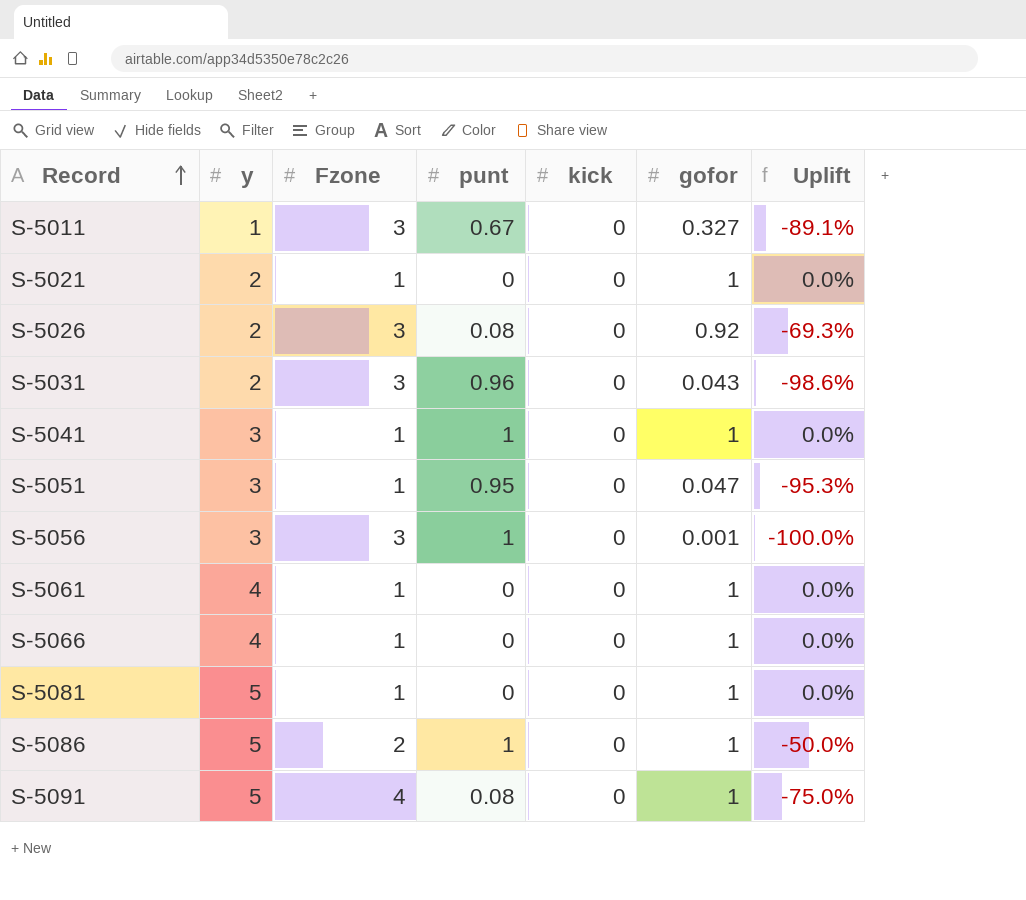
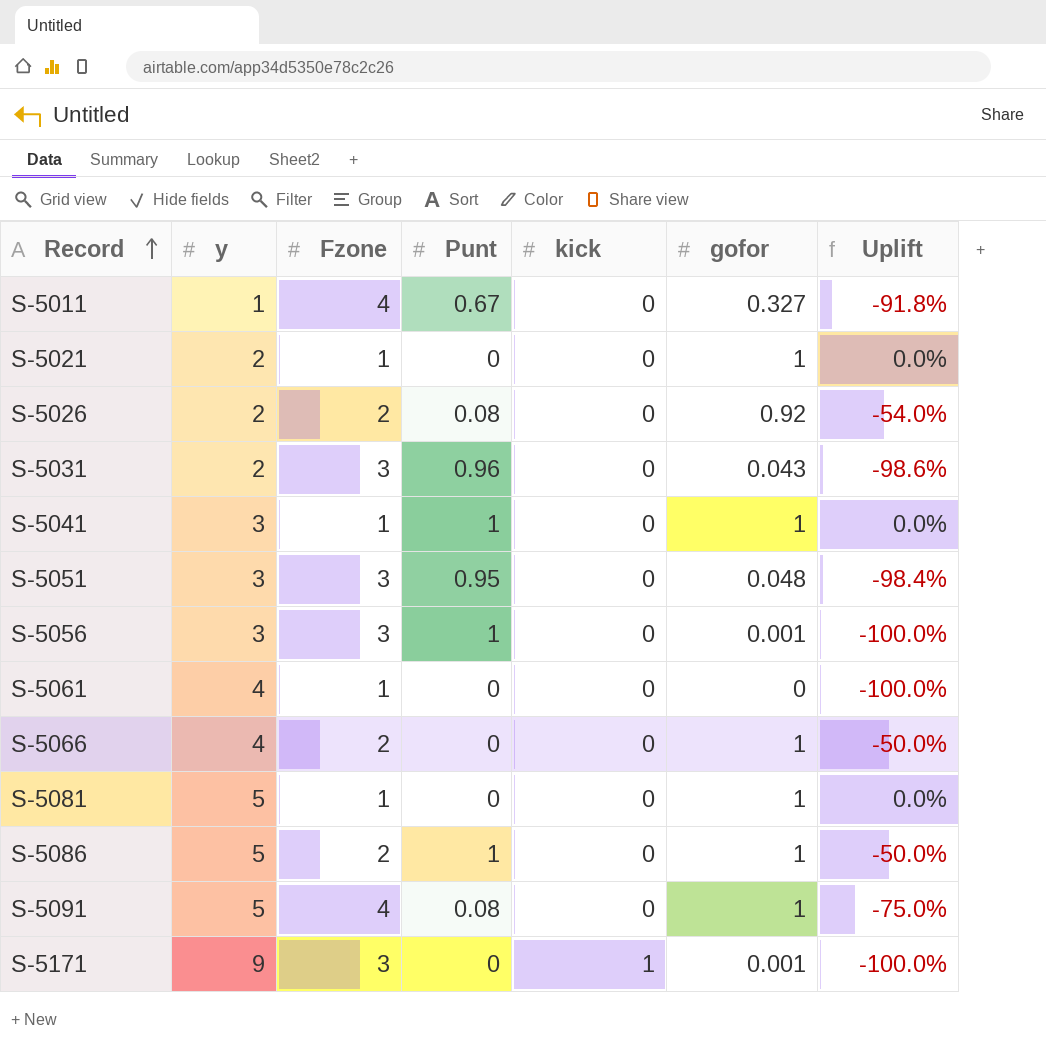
column name: punt -> Punt
S-5011 | Fzone: 3 -> 4
S-5011 | Uplift: -89.1% -> -91.8%
S-5026 | Fzone: 3 -> 2
S-5026 | Uplift: -69.3% -> -54.0%
S-5051 | Fzone: 1 -> 3
S-5051 | gofor: 0.047 -> 0.048
S-5051 | Uplift: -95.3% -> -98.4%
S-5061 | gofor: 1 -> 0
S-5061 | Uplift: 0.0% -> -100.0%
S-5066 | Fzone: 1 -> 2
S-5066 | Uplift: 0.0% -> -50.0%
row S-5171: none -> 9 | 3 | 0 | 1 | 0.001 | -100.0%

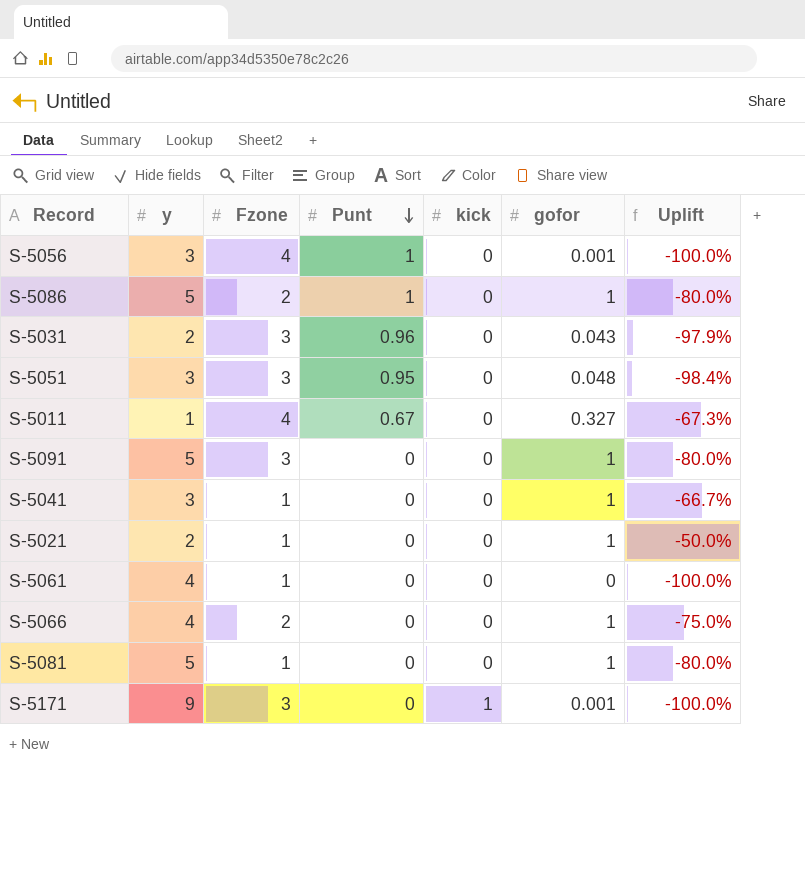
row order: Record ascending -> Punt descending
column Uplift | formula: ([gofor] - [Fzone]) / [Fzone] -> ([gofor] - [y]) / [y]
row S-5026: 2 | 2 | 0.08 | 0 | 0.92 | -54.0% -> none
S-5056 | Fzone: 3 -> 4
S-5091 | Fzone: 4 -> 3
S-5091 | Punt: 0.08 -> 0
S-5041 | Punt: 1 -> 0

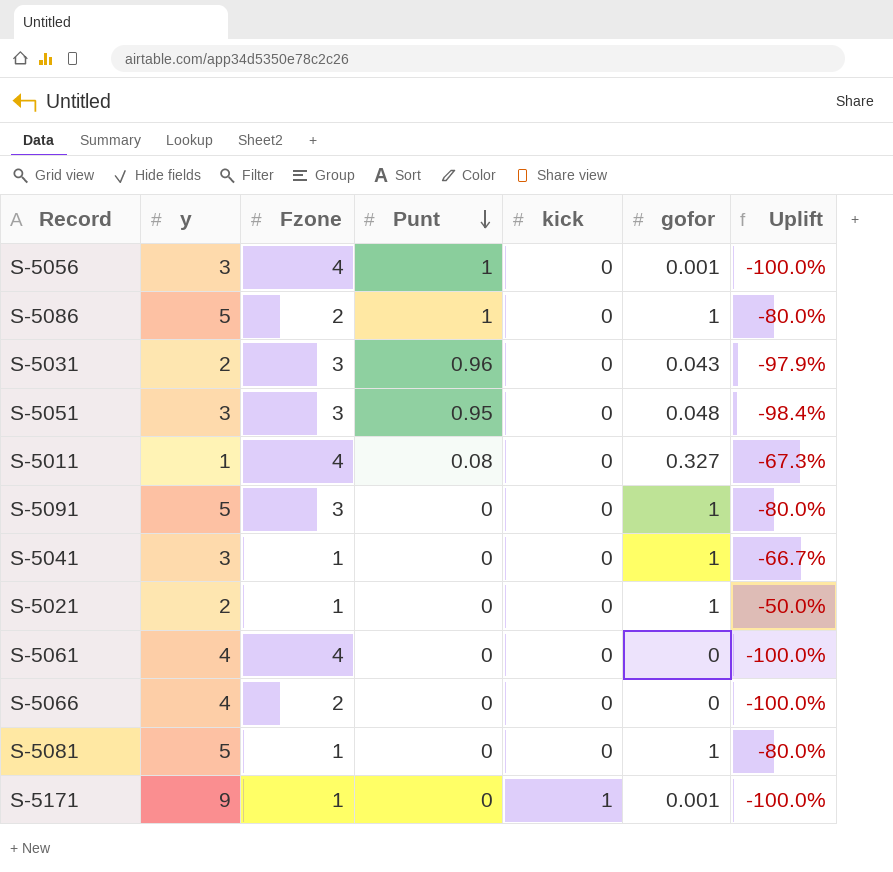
S-5011 | Punt: 0.67 -> 0.08
S-5061 | Fzone: 1 -> 4
S-5066 | gofor: 1 -> 0
S-5066 | Uplift: -75.0% -> -100.0%
S-5171 | Fzone: 3 -> 1

